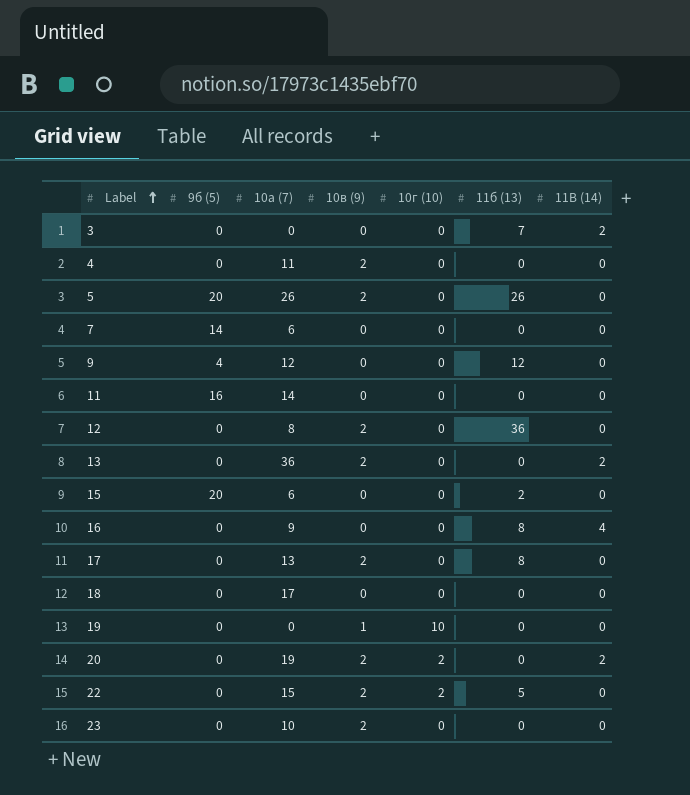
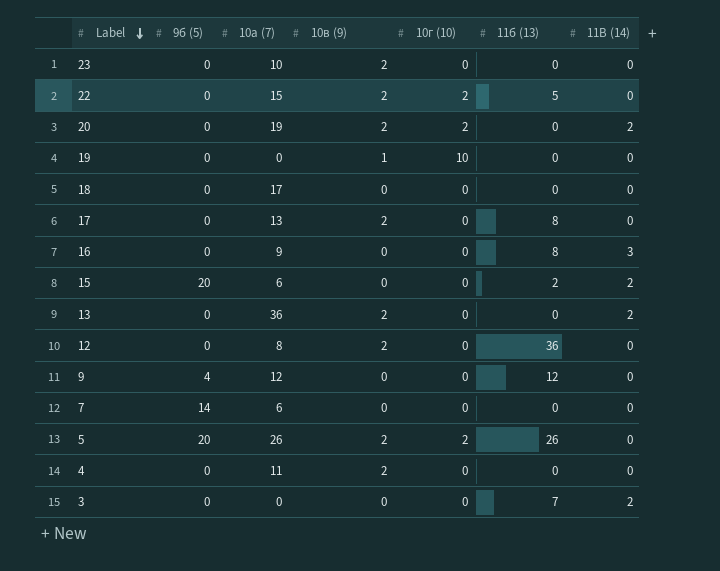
row order: Label ascending -> Label descending
row 11: 16 | 14 | 0 | 0 | 0 | 0 -> none
16 | 11В (14): 4 -> 3
15 | 11В (14): 0 -> 2
5 | 10г (10): 0 -> 2

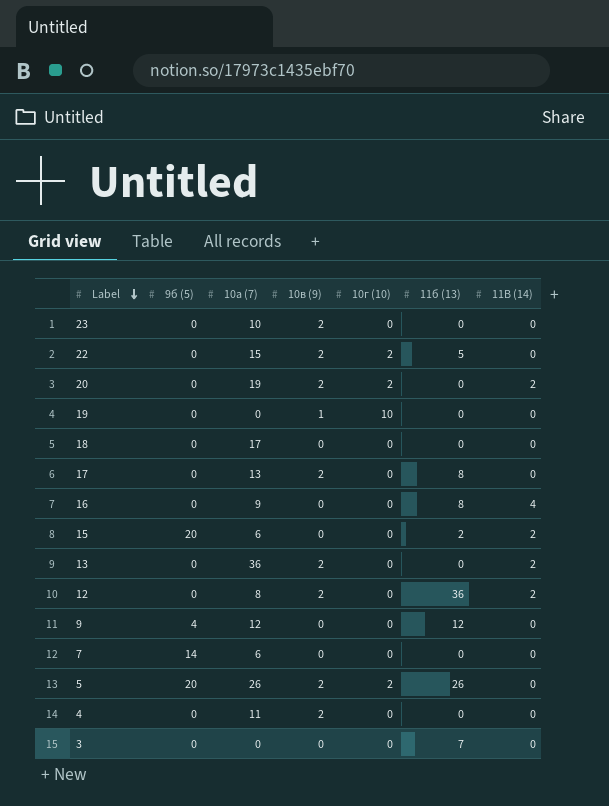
16 | 11В (14): 3 -> 4
12 | 11В (14): 0 -> 2
3 | 11В (14): 2 -> 0

